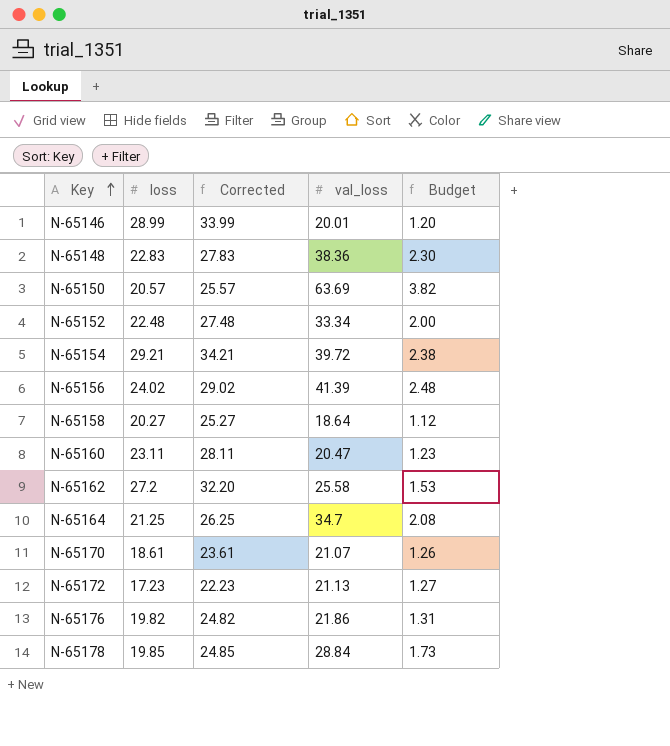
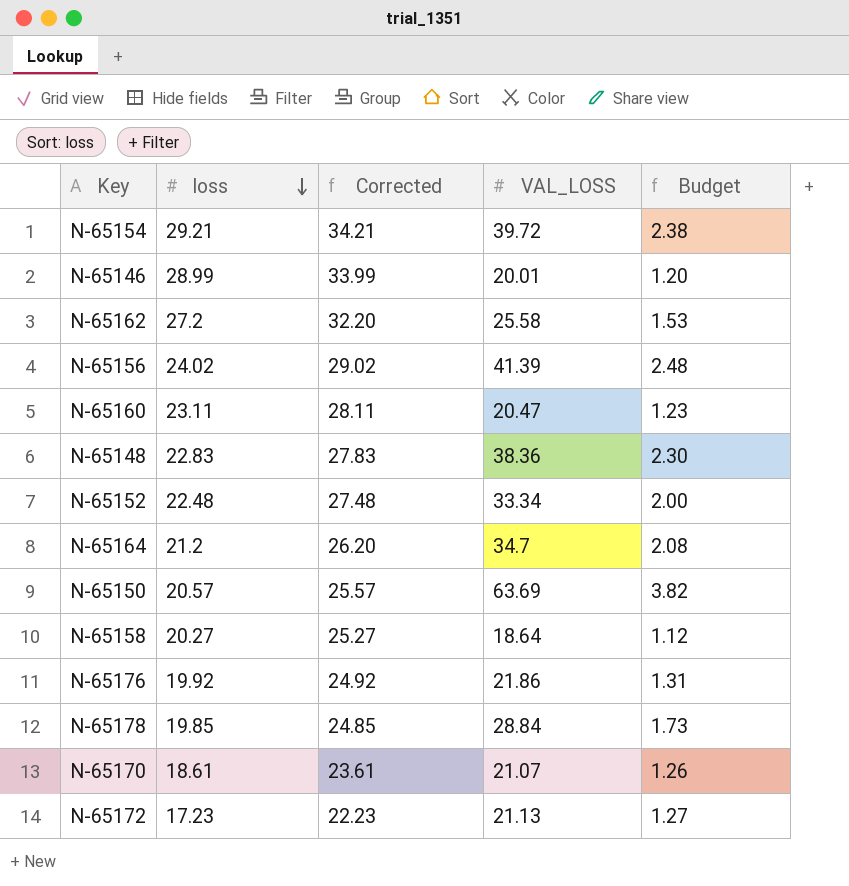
row order: Key ascending -> loss descending
column name: val_loss -> VAL_LOSS
N-65164 | loss: 21.25 -> 21.2
N-65164 | Corrected: 26.25 -> 26.20
N-65176 | loss: 19.82 -> 19.92
N-65176 | Corrected: 24.82 -> 24.92

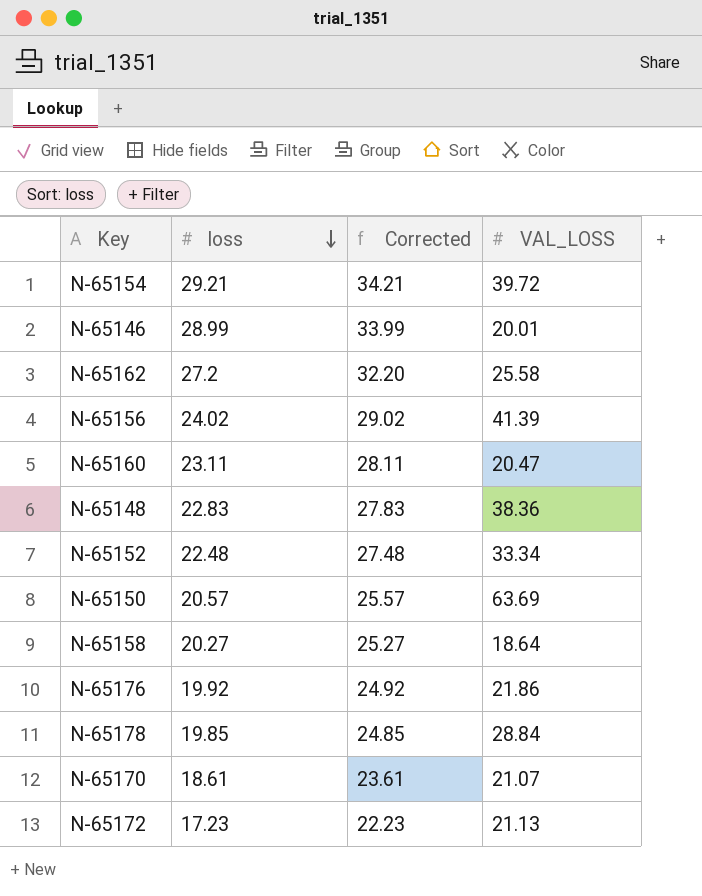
column Budget | formula: [VAL_LOSS] * 0.06 -> none
row N-65164: 21.2 | 26.20 | 34.7 | 2.08 -> none

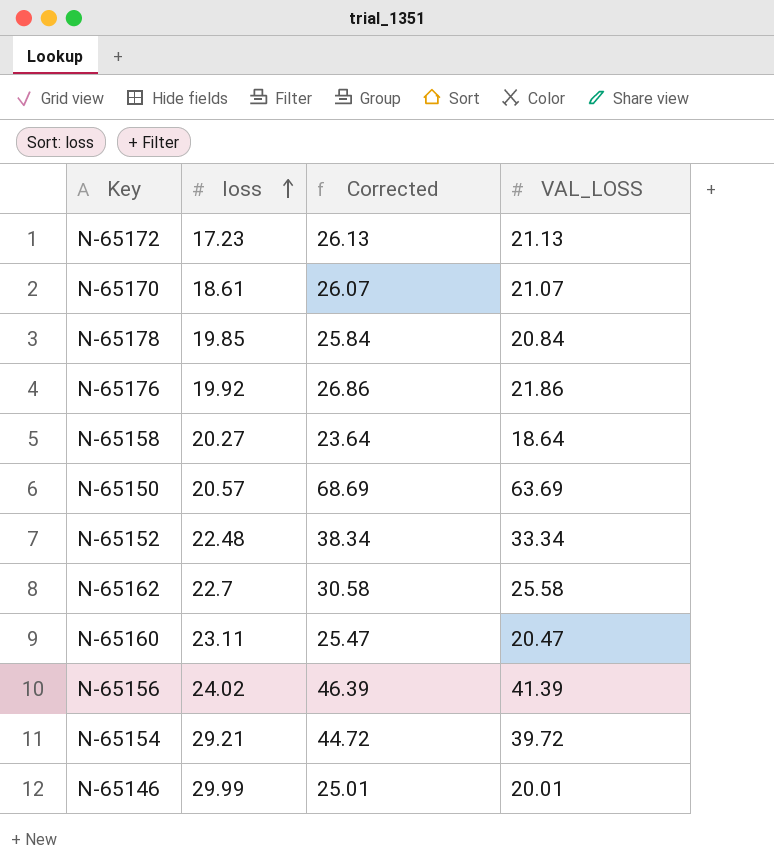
row order: loss descending -> loss ascending
column Corrected | formula: [loss] + 5 -> [VAL_LOSS] + 5
row N-65148: 22.83 | 27.83 | 38.36 -> none
N-65178 | VAL_LOSS: 28.84 -> 20.84
N-65162 | loss: 27.2 -> 22.7
N-65146 | loss: 28.99 -> 29.99

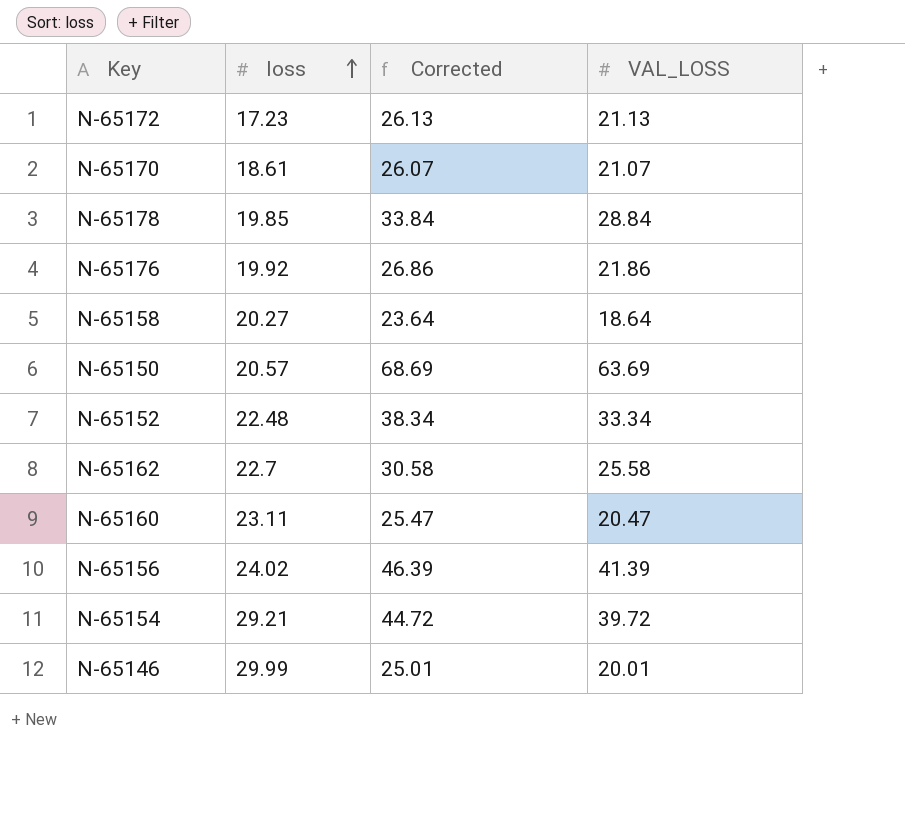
N-65178 | Corrected: 25.84 -> 33.84
N-65178 | VAL_LOSS: 20.84 -> 28.84

